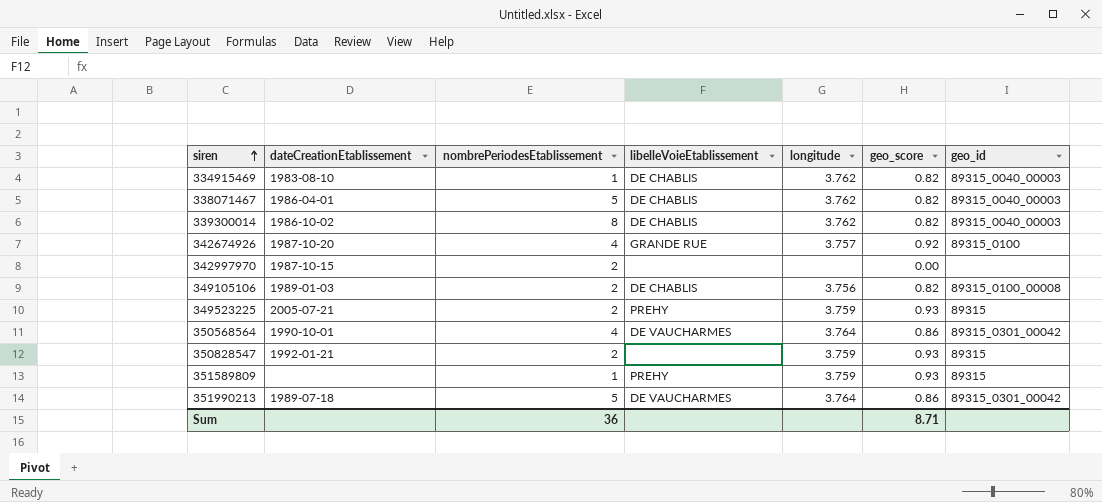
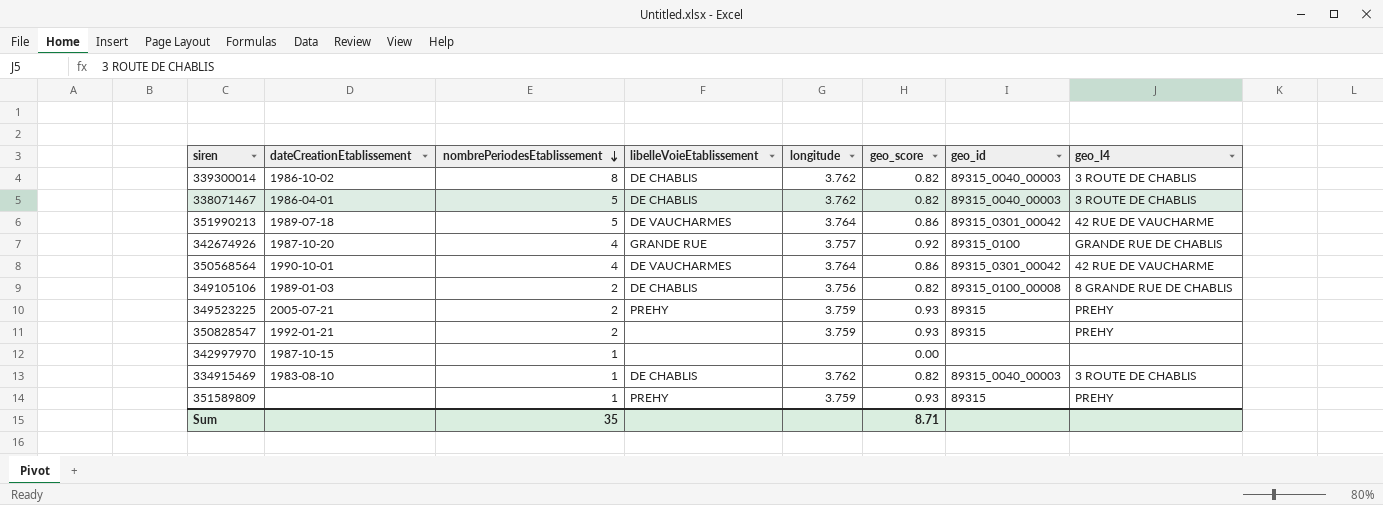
row order: siren ascending -> nombrePeriodesEtablissement descending
column geo_l4 | position: none -> 8
342997970 | nombrePeriodesEtablissement: 2 -> 1
Sum | nombrePeriodesEtablissement: 36 -> 35

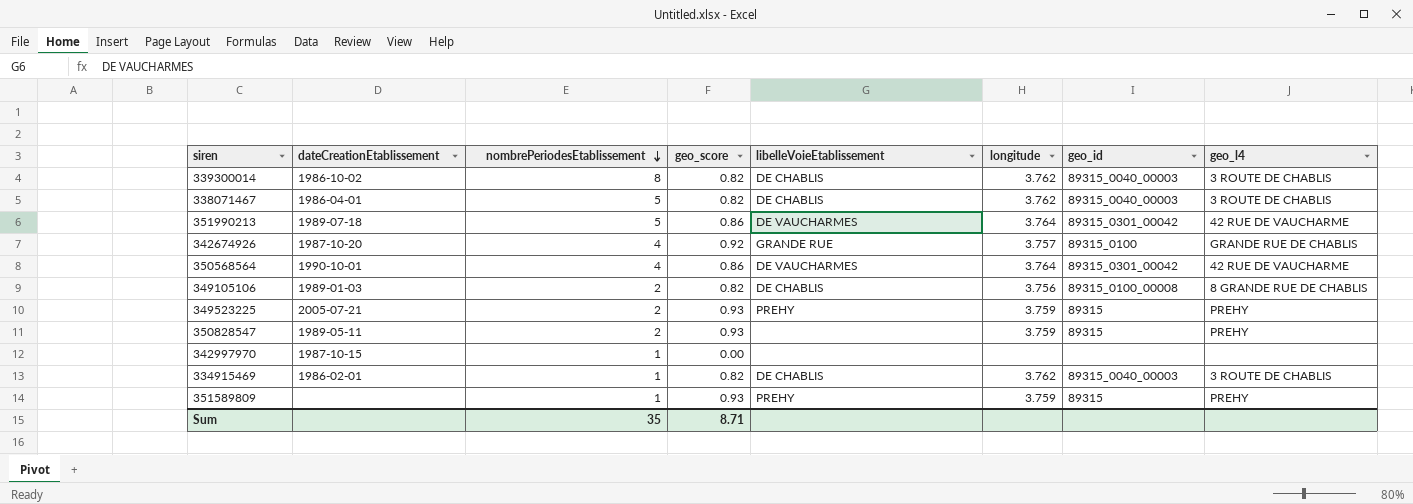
column geo_score | position: 6 -> 4
350828547 | dateCreationEtablissement: 1992-01-21 -> 1989-05-11
334915469 | dateCreationEtablissement: 1983-08-10 -> 1986-02-01

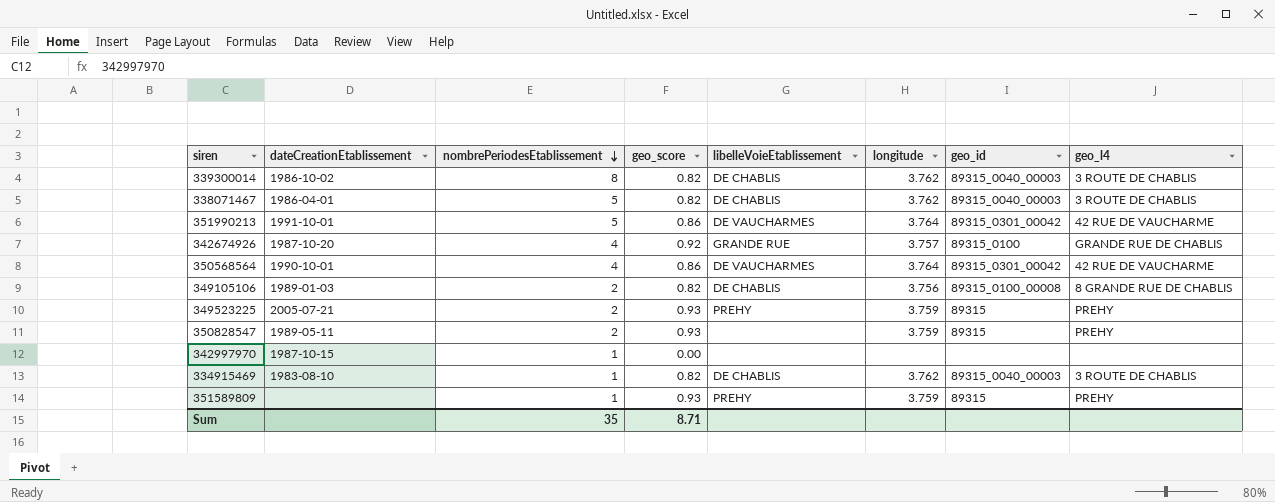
351990213 | dateCreationEtablissement: 1989-07-18 -> 1991-10-01
334915469 | dateCreationEtablissement: 1986-02-01 -> 1983-08-10

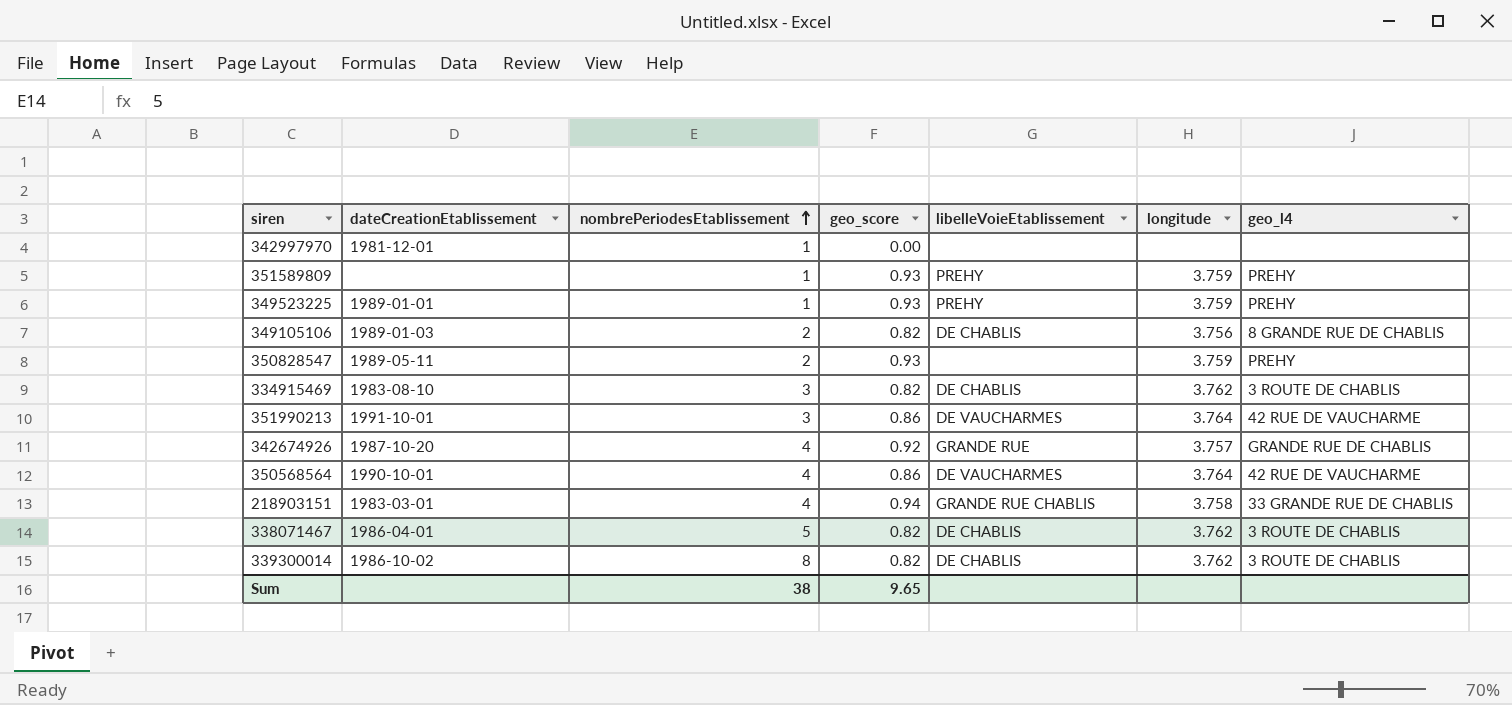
row order: nombrePeriodesEtablissement descending -> nombrePeriodesEtablissement ascending
column geo_id | position: 7 -> none
342997970 | dateCreationEtablissement: 1987-10-15 -> 1981-12-01
349523225 | dateCreationEtablissement: 2005-07-21 -> 1989-01-01
349523225 | nombrePeriodesEtablissement: 2 -> 1
334915469 | nombrePeriodesEtablissement: 1 -> 3
351990213 | nombrePeriodesEtablissement: 5 -> 3
row 218903151: none -> 1983-03-01 | 4 | 0.94 | GRANDE RUE CHABLIS | 3.758 | 33 GRANDE RUE DE CHABLIS
Sum | nombrePeriodesEtablissement: 35 -> 38
Sum | geo_score: 8.71 -> 9.65

